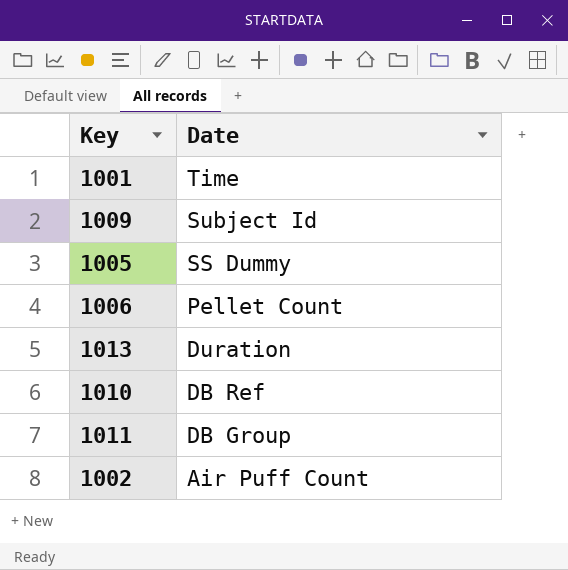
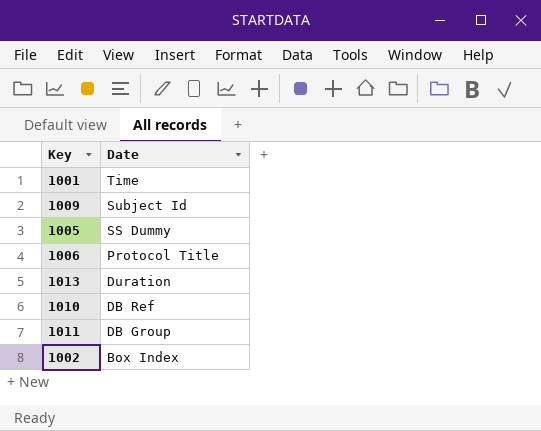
1006 | Date: Pellet Count -> Protocol Title
1002 | Date: Air Puff Count -> Box Index

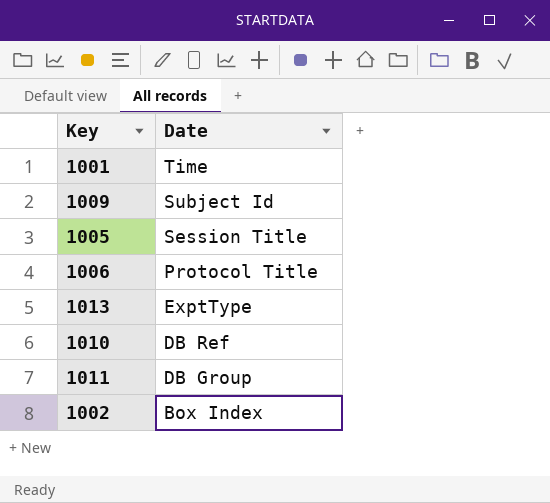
1005 | Date: SS Dummy -> Session Title
1013 | Date: Duration -> ExptType

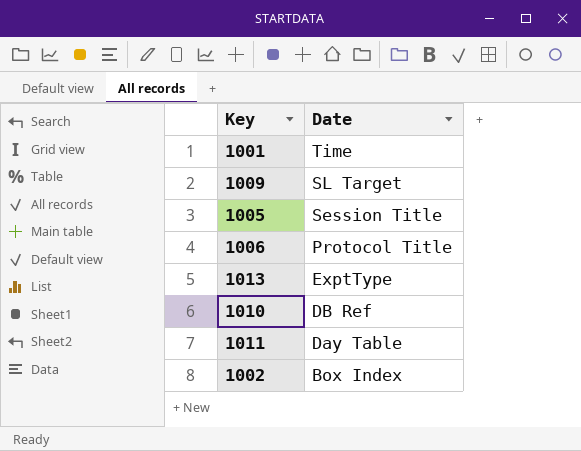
1009 | Date: Subject Id -> SL Target
1011 | Date: DB Group -> Day Table

